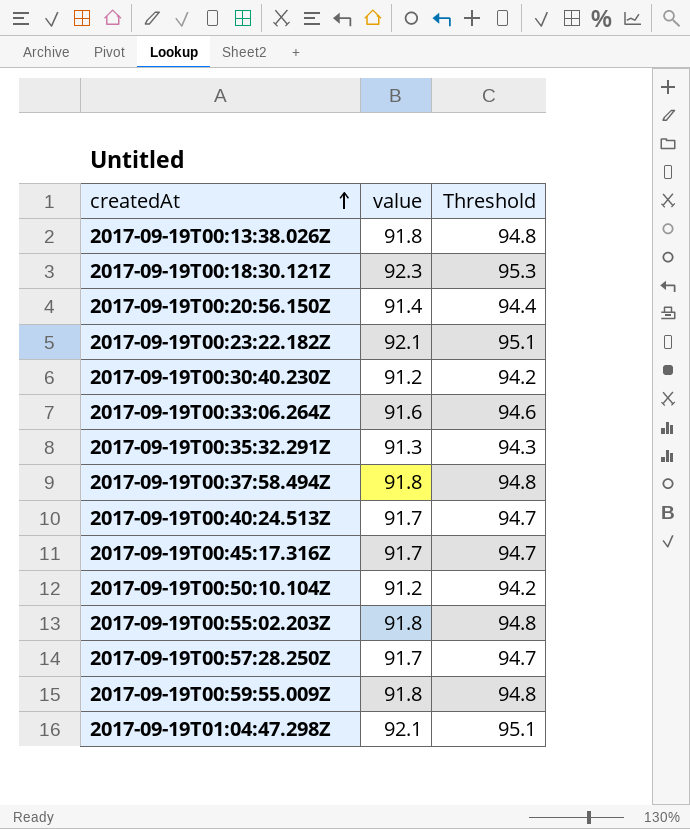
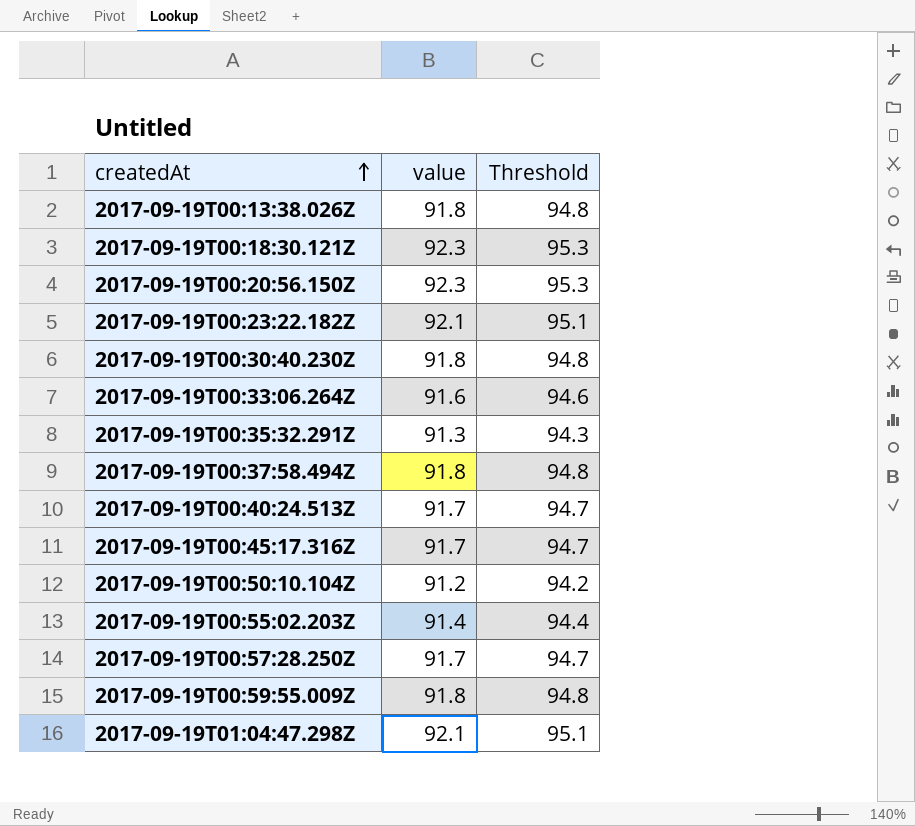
2017-09-19T00:20:56.150Z | value: 91.4 -> 92.3
2017-09-19T00:20:56.150Z | Threshold: 94.4 -> 95.3
2017-09-19T00:30:40.230Z | value: 91.2 -> 91.8
2017-09-19T00:30:40.230Z | Threshold: 94.2 -> 94.8
2017-09-19T00:55:02.203Z | value: 91.8 -> 91.4
2017-09-19T00:55:02.203Z | Threshold: 94.8 -> 94.4

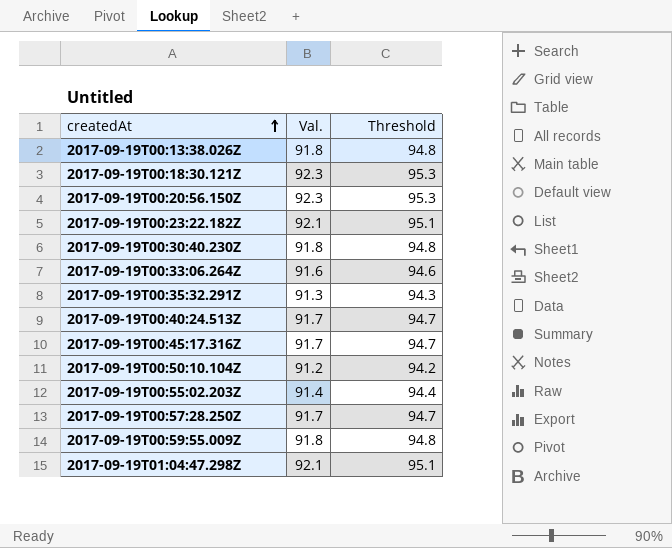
column name: value -> Val.
row 2017-09-19T00:37:58.494Z: 91.8 | 94.8 -> none

